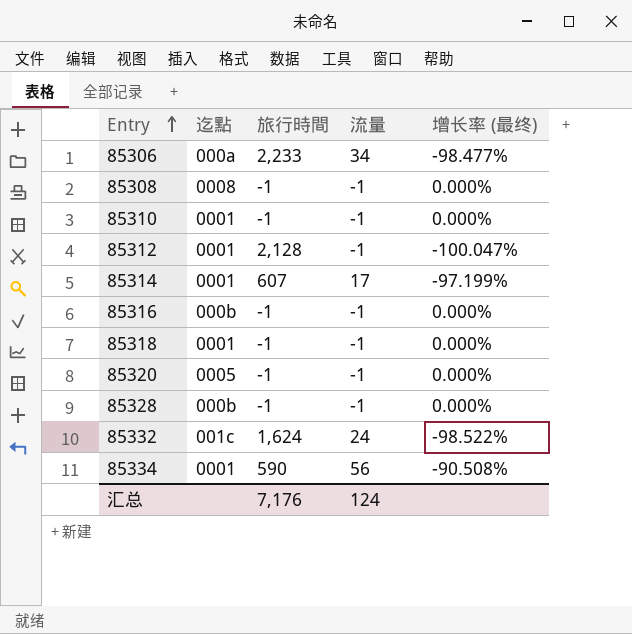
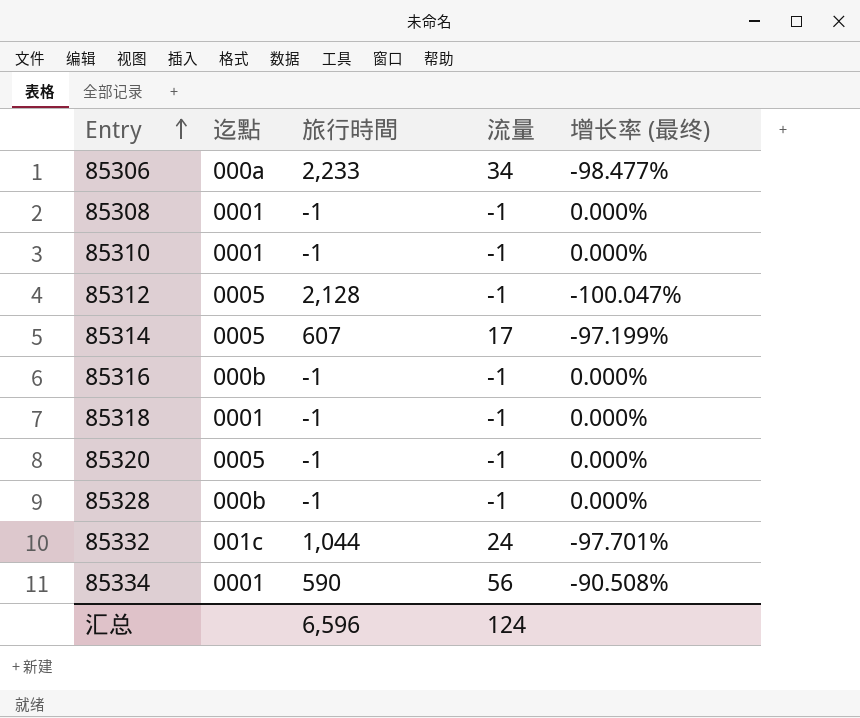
85308 | 迄點: 0008 -> 0001
85312 | 迄點: 0001 -> 0005
85314 | 迄點: 0001 -> 0005
85332 | 旅行時間: 1,624 -> 1,044
85332 | 增长率 (最终): -98.522% -> -97.701%
汇总 | 旅行時間: 7,176 -> 6,596

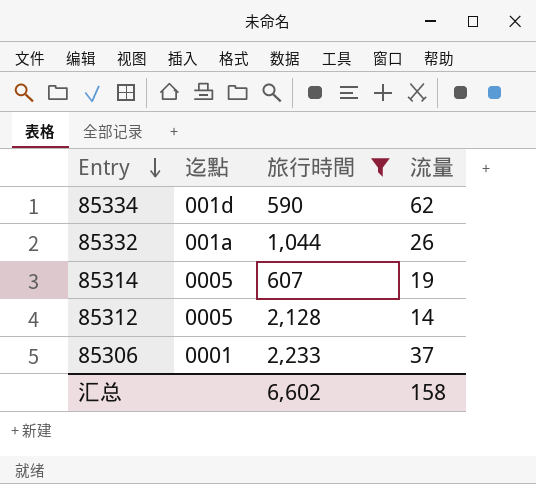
filter: none -> 旅行時間 != -1
row order: Entry ascending -> Entry descending
column 增长率 (最终) | formula: ([流量] - [旅行時間]) / [旅行時間] -> none
85334 | 迄點: 0001 -> 001d
85334 | 流量: 56 -> 62
85332 | 迄點: 001c -> 001a
85332 | 流量: 24 -> 26
85314 | 流量: 17 -> 19
85312 | 流量: -1 -> 14
85306 | 迄點: 000a -> 0001
85306 | 流量: 34 -> 37
汇总 | 旅行時間: 6,596 -> 6,602
汇总 | 流量: 124 -> 158

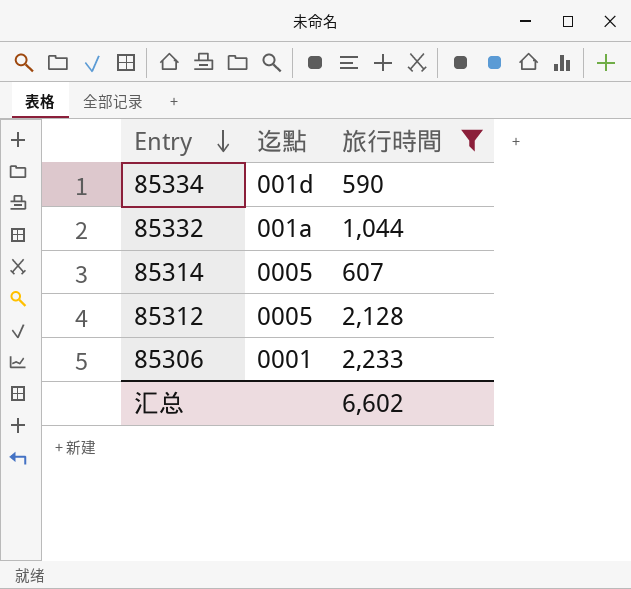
column 流量 | position: 4 -> none

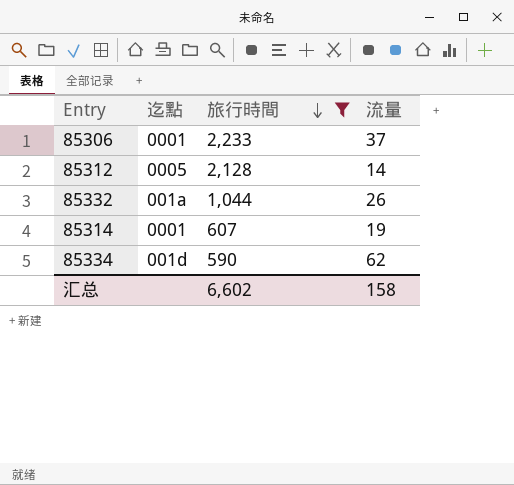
row order: Entry descending -> 旅行時間 descending
column 流量 | position: none -> 4
85314 | 迄點: 0005 -> 0001

